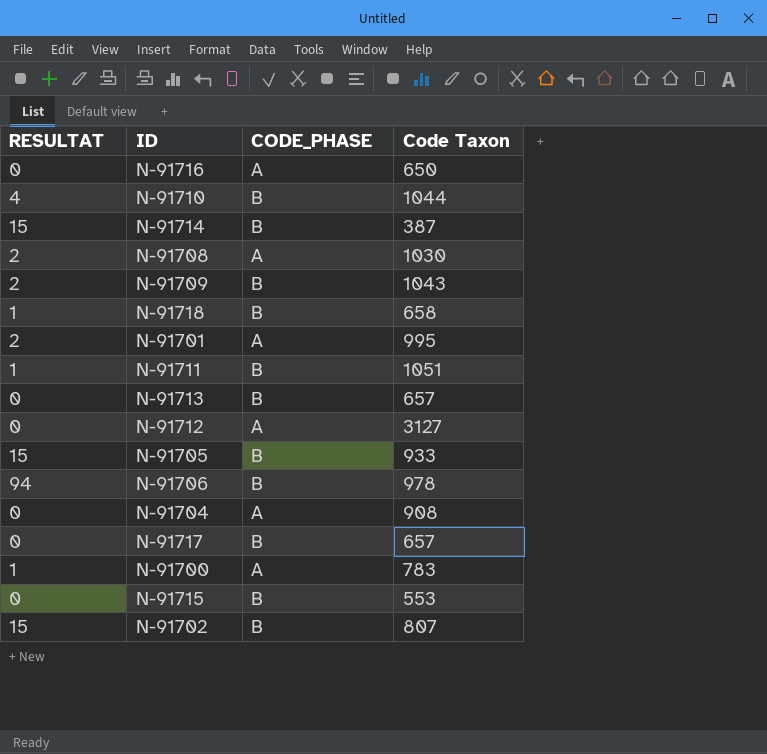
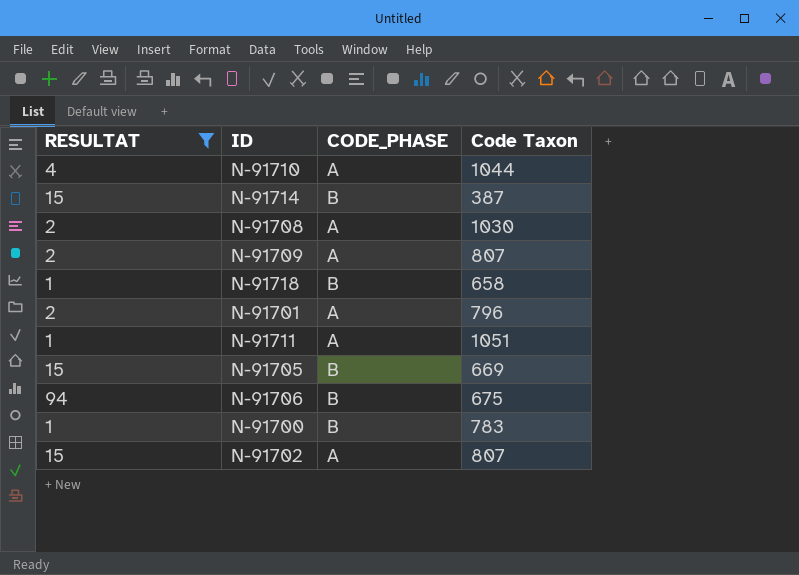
filter: none -> RESULTAT != 0
N-91710 | CODE_PHASE: B -> A
N-91709 | CODE_PHASE: B -> A
N-91709 | Code Taxon: 1043 -> 807
N-91701 | Code Taxon: 995 -> 796
N-91711 | CODE_PHASE: B -> A
N-91705 | Code Taxon: 933 -> 669
N-91706 | Code Taxon: 978 -> 675
N-91700 | CODE_PHASE: A -> B
N-91702 | CODE_PHASE: B -> A

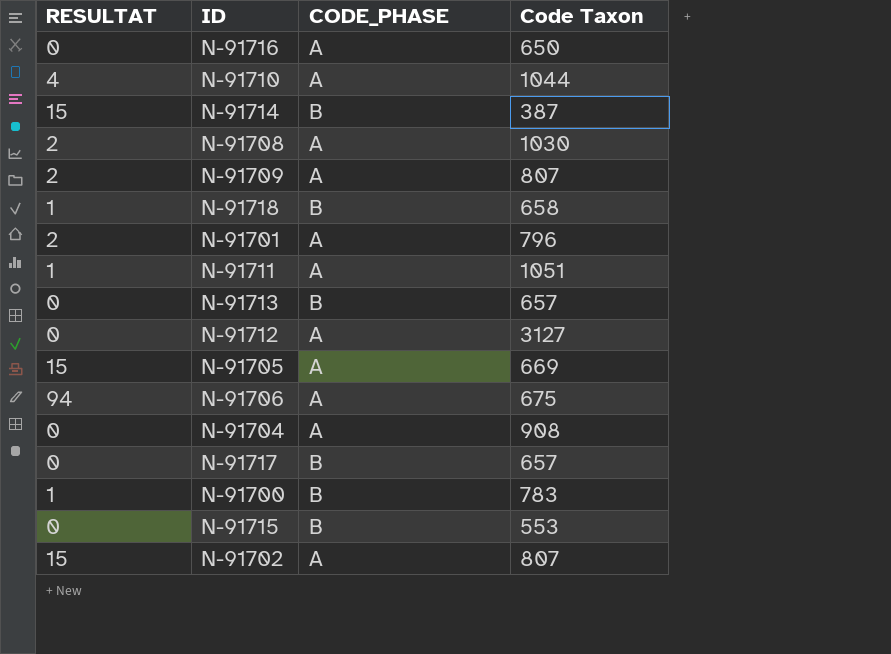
filter: RESULTAT != 0 -> none
N-91705 | CODE_PHASE: B -> A
N-91706 | CODE_PHASE: B -> A

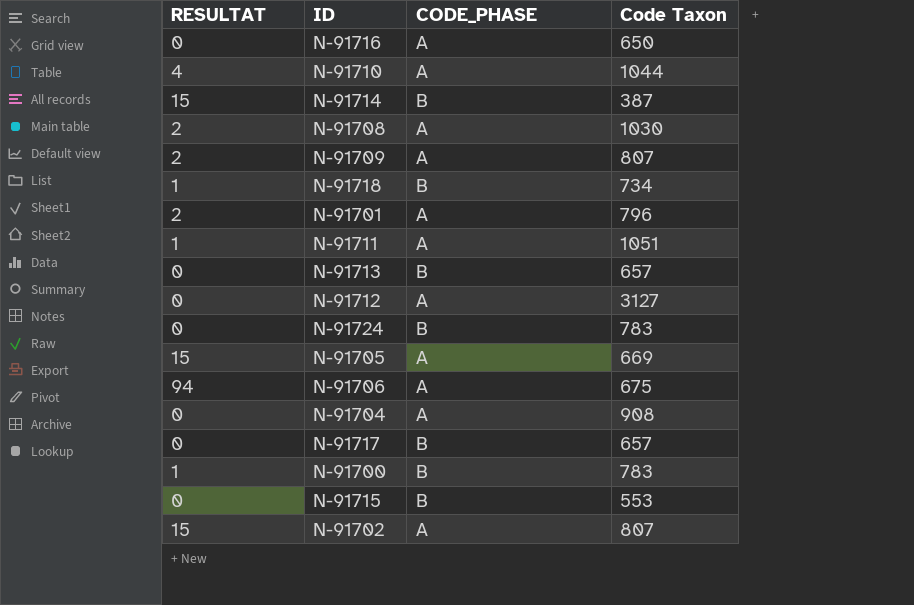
N-91718 | Code Taxon: 658 -> 734
row N-91724: none -> 0 | B | 783

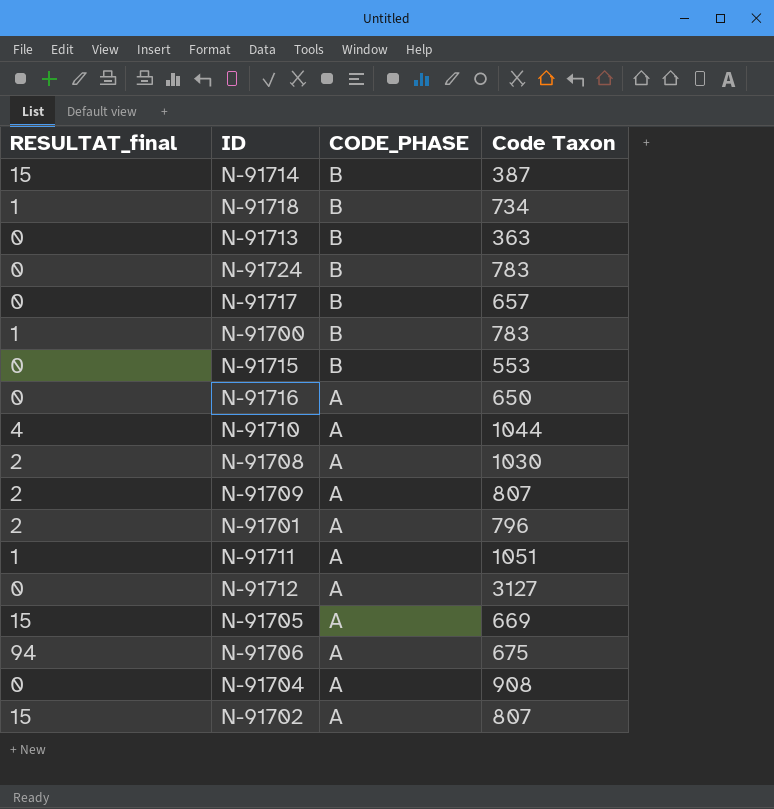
row order: none -> CODE_PHASE descending
column name: RESULTAT -> RESULTAT_final
N-91713 | Code Taxon: 657 -> 363

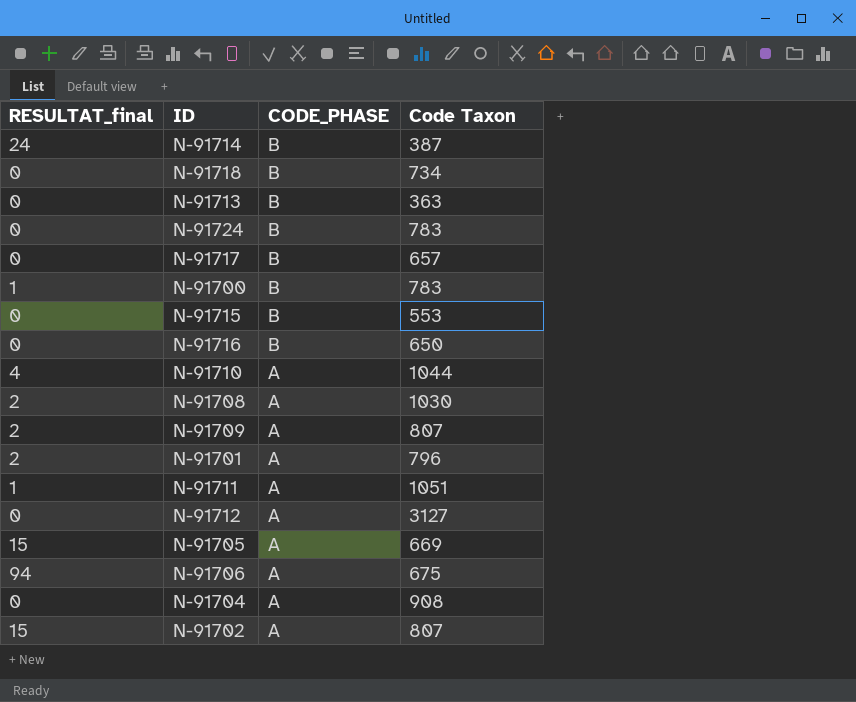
N-91714 | RESULTAT_final: 15 -> 24
N-91718 | RESULTAT_final: 1 -> 0
N-91716 | CODE_PHASE: A -> B

